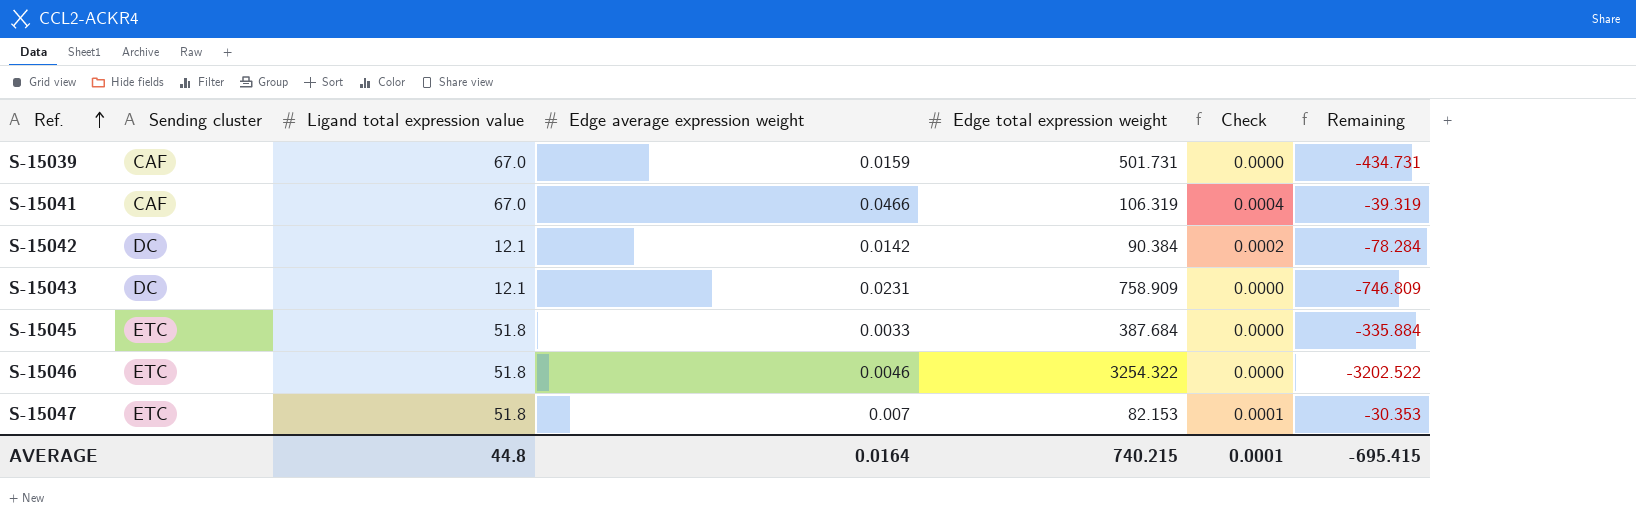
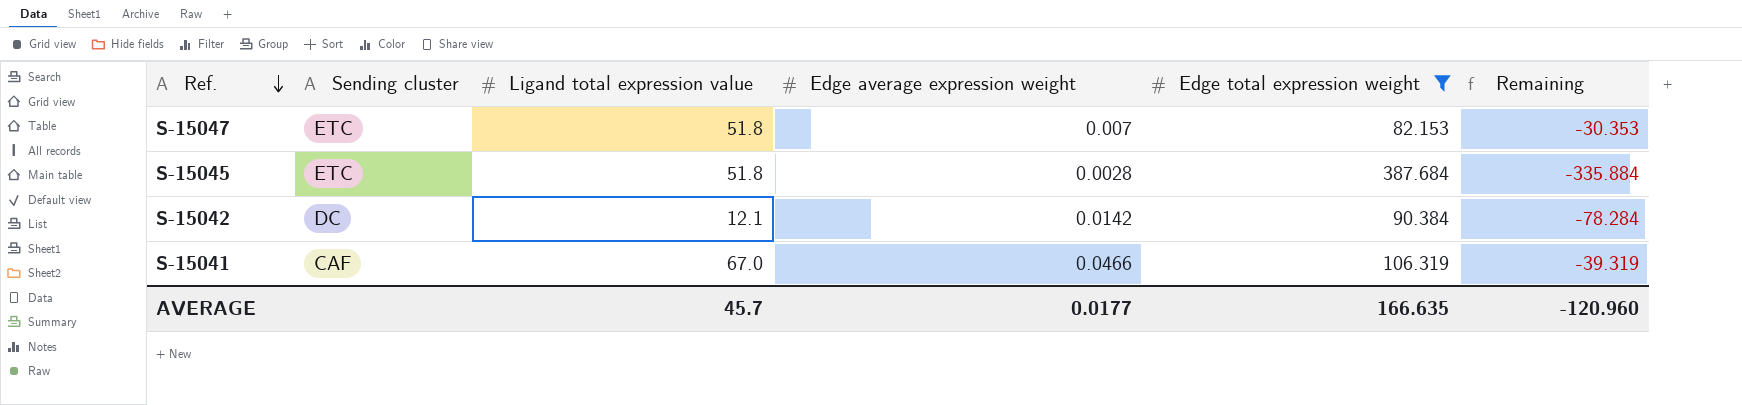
filter: none -> Edge total expression weight <= 387.684
row order: Ref. ascending -> Ref. descending
column Check | formula: [Edge average expression weight] / [Edge total expression weight] -> none
S-15045 | Edge average expression weight: 0.0033 -> 0.0028
AVERAGE | Ligand total expression value: 44.8 -> 45.7
AVERAGE | Edge average expression weight: 0.0164 -> 0.0177
AVERAGE | Edge total expression weight: 740.215 -> 166.635
AVERAGE | Remaining: -695.415 -> -120.960

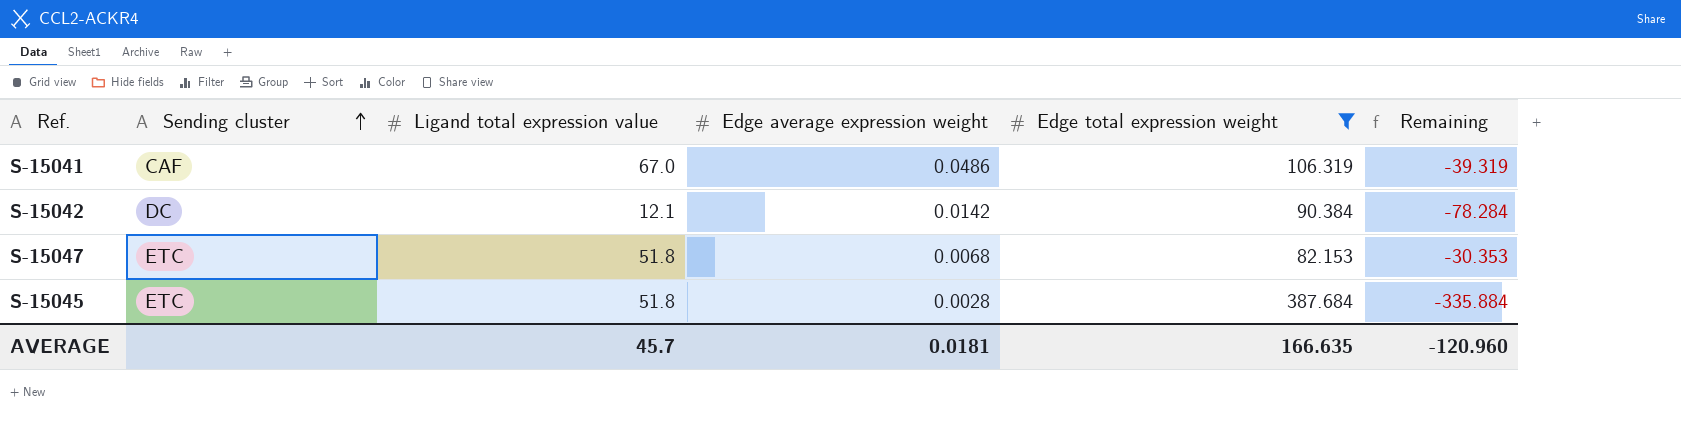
row order: Ref. descending -> Sending cluster ascending
S-15041 | Edge average expression weight: 0.0466 -> 0.0486
S-15047 | Edge average expression weight: 0.007 -> 0.0068
AVERAGE | Edge average expression weight: 0.0177 -> 0.0181

